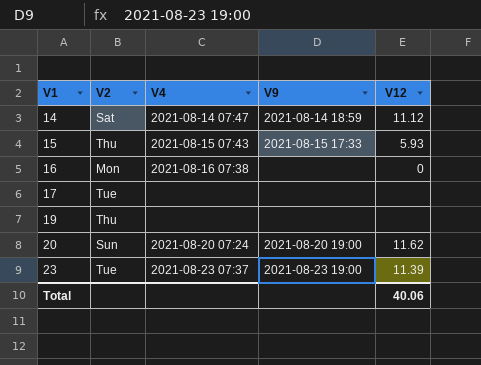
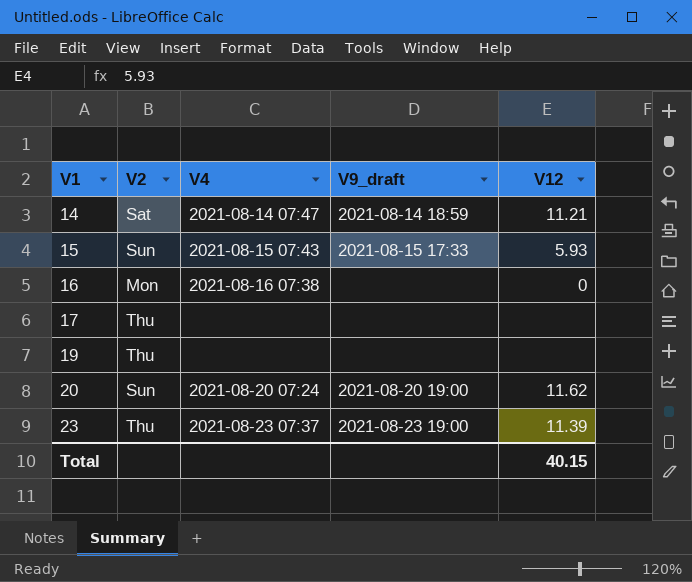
column name: V9 -> V9_draft
14 | V12: 11.12 -> 11.21
15 | V2: Thu -> Sun
17 | V2: Tue -> Thu
23 | V2: Tue -> Thu
Total | V12: 40.06 -> 40.15

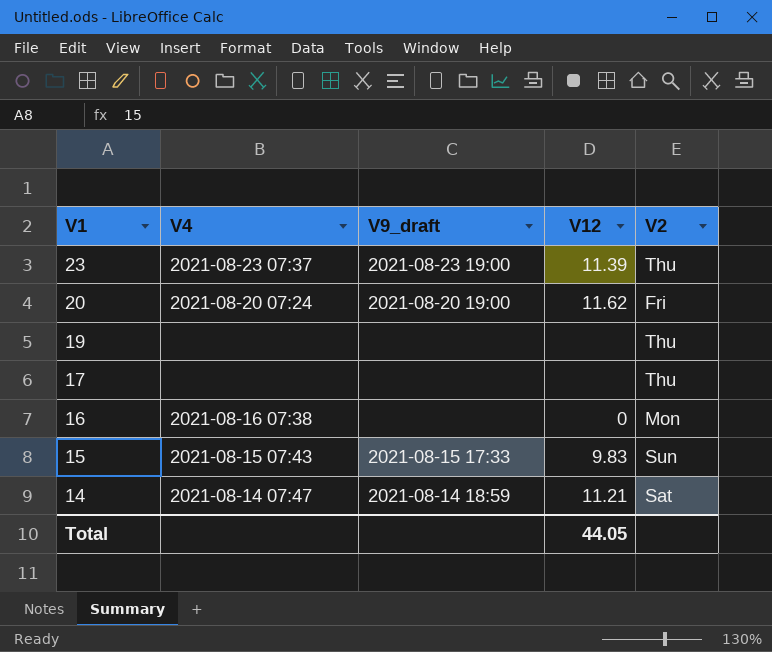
row order: V1 ascending -> V1 descending
column V2 | position: 2 -> 5
20 | V2: Sun -> Fri
15 | V12: 5.93 -> 9.83
Total | V12: 40.15 -> 44.05

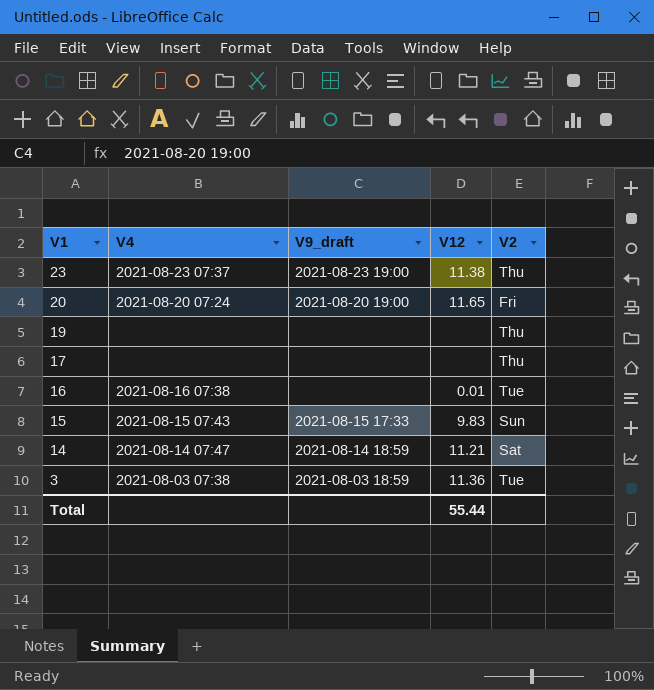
23 | V12: 11.39 -> 11.38
20 | V12: 11.62 -> 11.65
16 | V12: 0 -> 0.01
16 | V2: Mon -> Tue
row 3: none -> 2021-08-03 07:38 | 2021-08-03 18:59 | 11.36 | Tue
Total | V12: 44.05 -> 55.44

